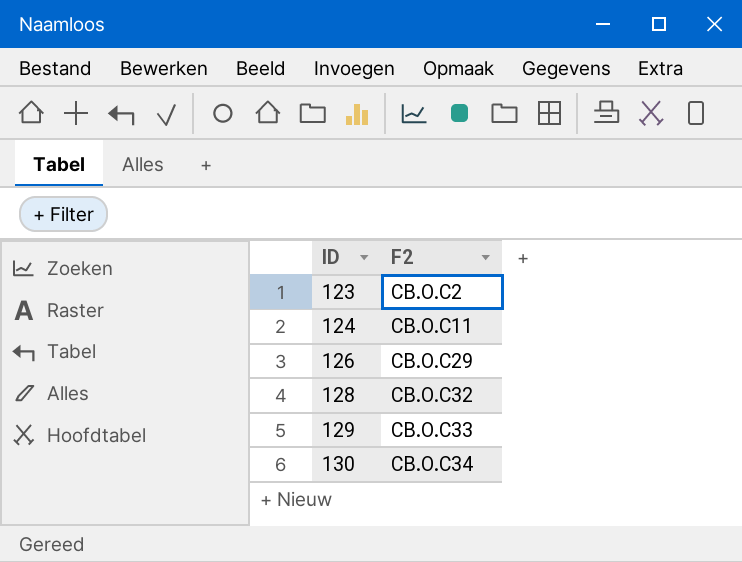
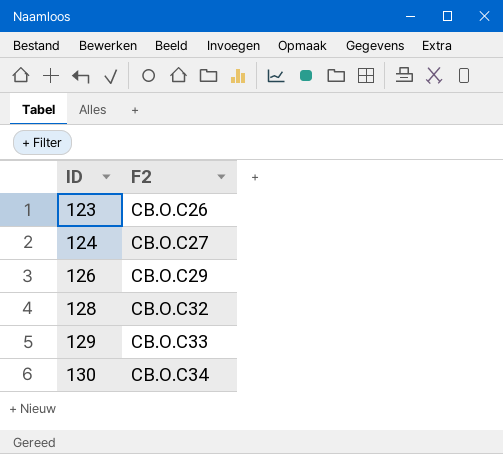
123 | F2: CB.O.C2 -> CB.O.C26
124 | F2: CB.O.C11 -> CB.O.C27

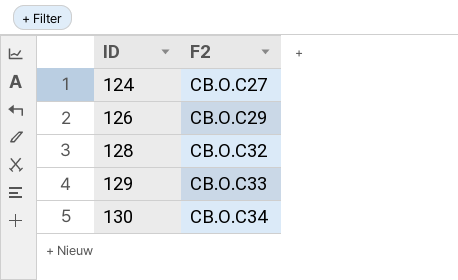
row 123: CB.O.C26 -> none

